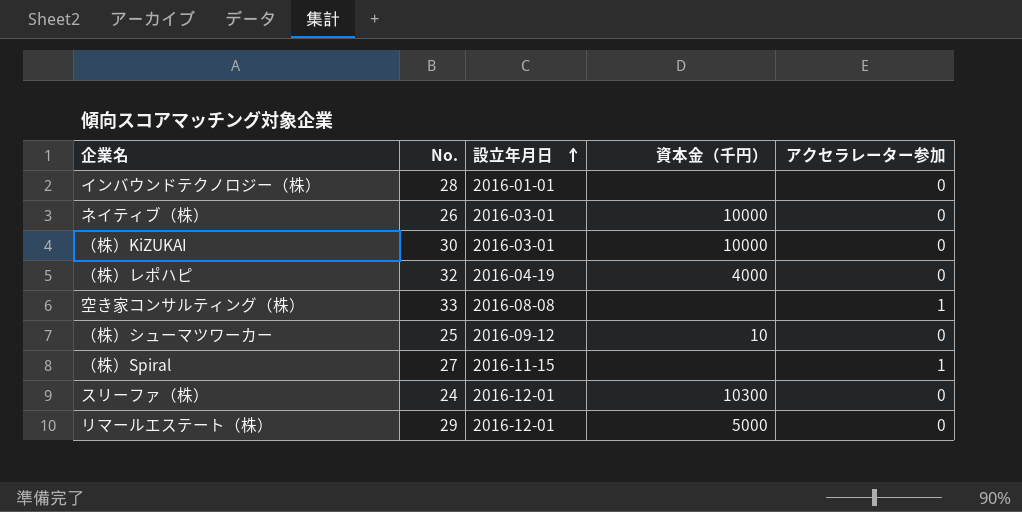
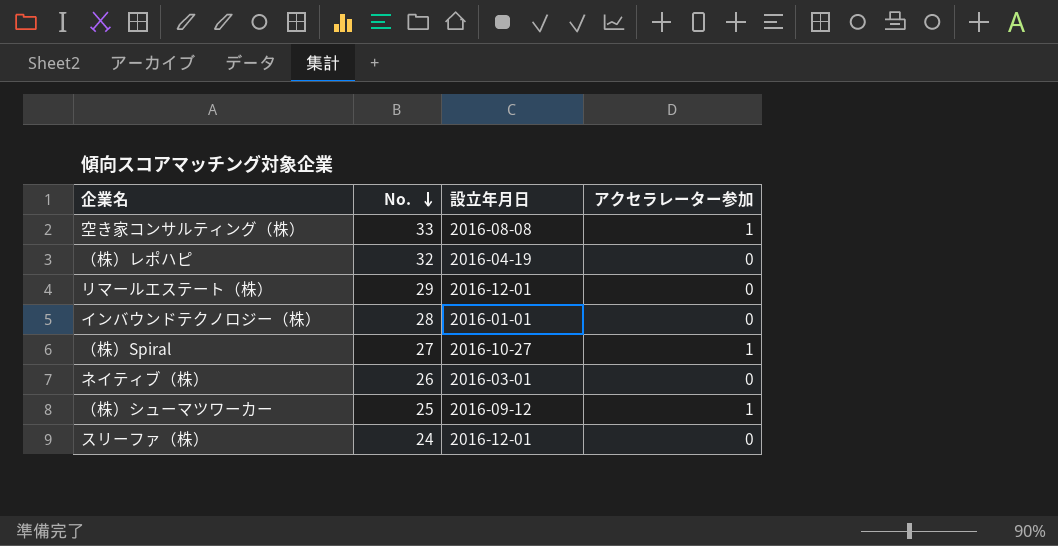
row order: 設立年月日 ascending -> No. descending
column 資本金（千円） | position: 4 -> none
row （株）KiZUKAI: 30 | 2016-03-01 | 10000 | 0 -> none
（株）Spiral | 設立年月日: 2016-11-15 -> 2016-10-27
（株）シューマツワーカー | アクセラレーター参加: 0 -> 1

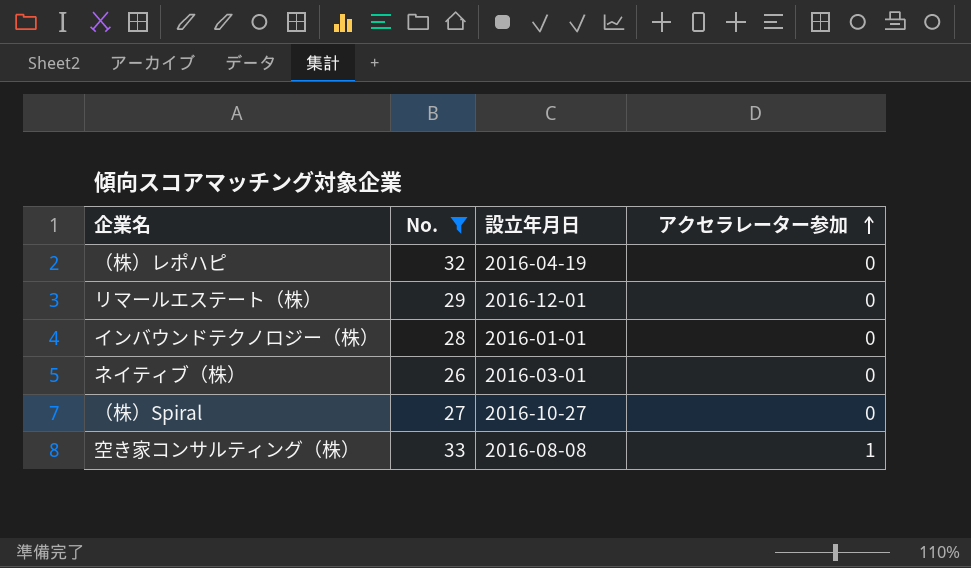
filter: none -> No. >= 26
row order: No. descending -> アクセラレーター参加 ascending
（株）Spiral | アクセラレーター参加: 1 -> 0

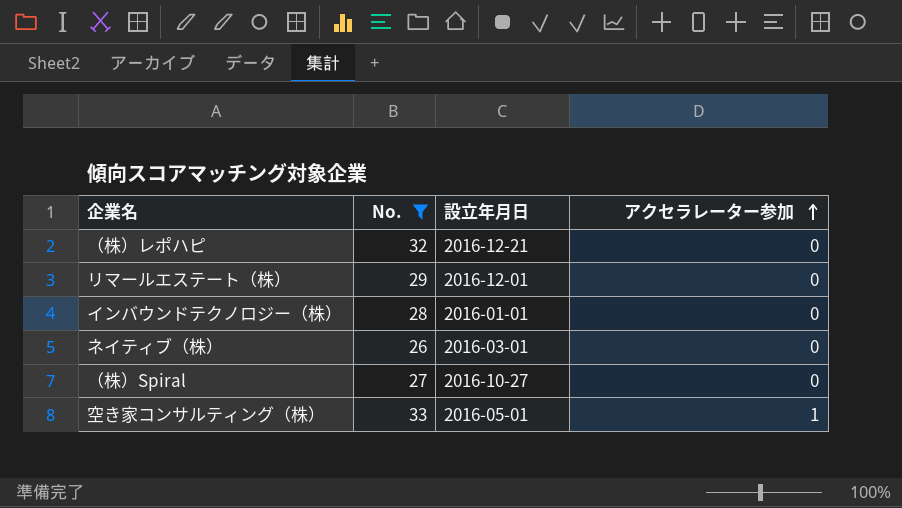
（株）レポハピ | 設立年月日: 2016-04-19 -> 2016-12-21
空き家コンサルティング（株） | 設立年月日: 2016-08-08 -> 2016-05-01

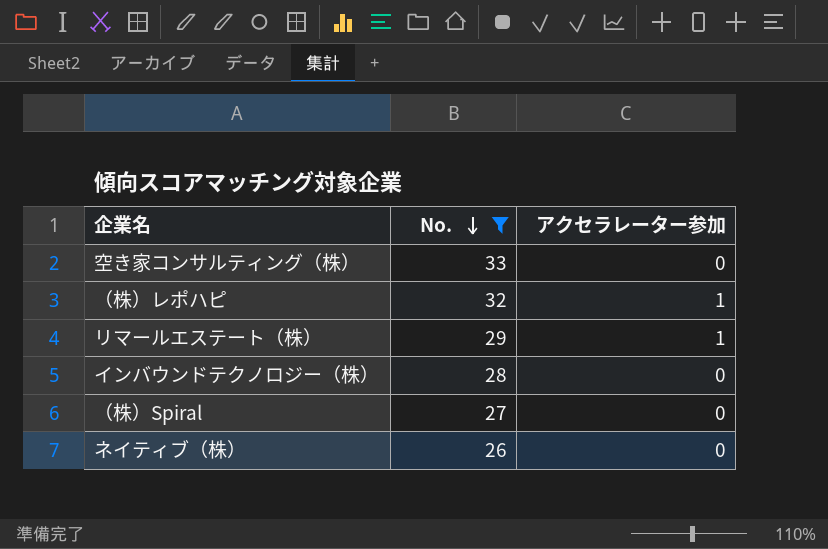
row order: アクセラレーター参加 ascending -> No. descending
column 設立年月日 | position: 3 -> none
空き家コンサルティング（株） | アクセラレーター参加: 1 -> 0
（株）レポハピ | アクセラレーター参加: 0 -> 1
リマールエステート（株） | アクセラレーター参加: 0 -> 1

